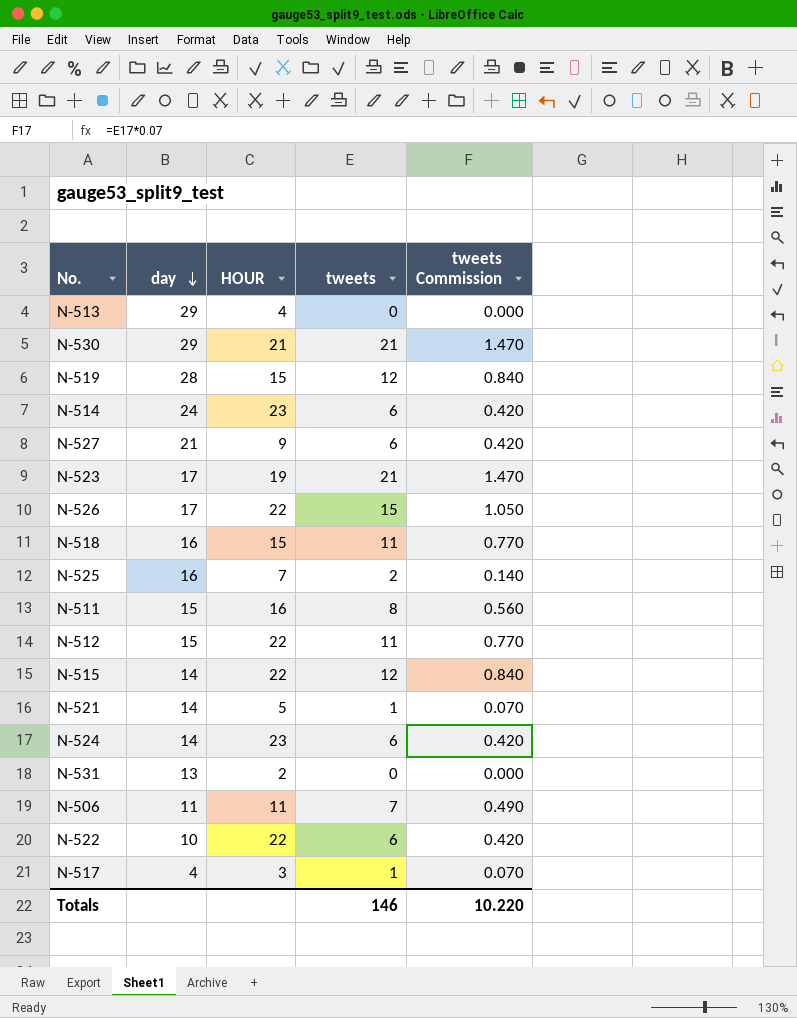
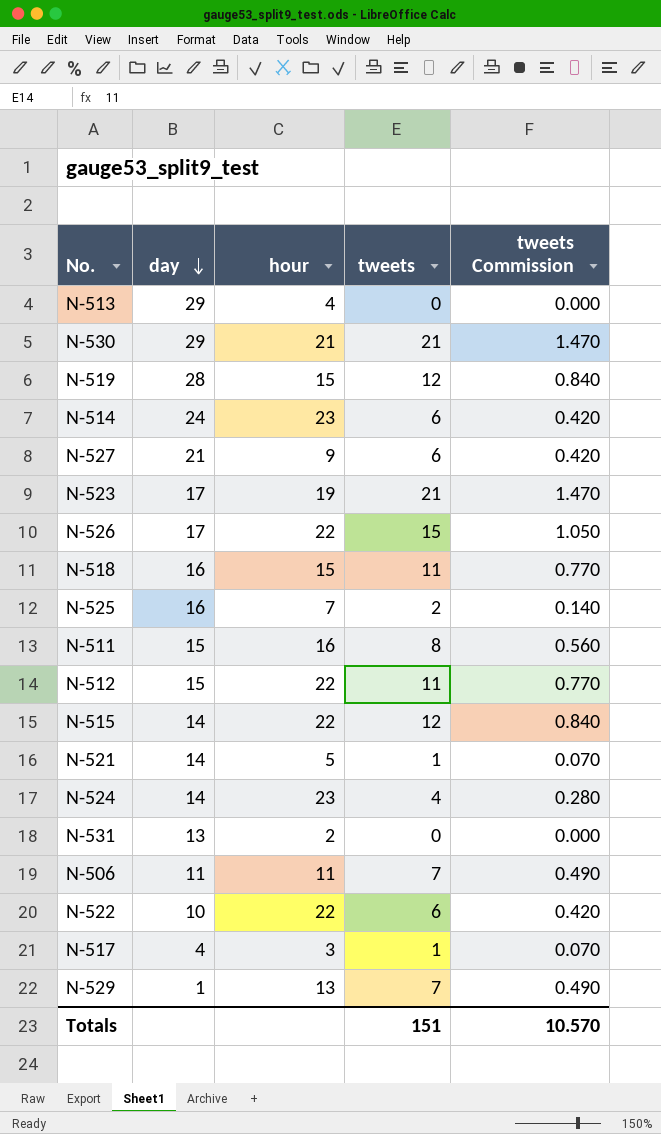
column name: HOUR -> hour
N-524 | tweets: 6 -> 4
N-524 | tweets Commission: 0.420 -> 0.280
row N-529: none -> 1 | 13 | 7 | 0.490
Totals | tweets: 146 -> 151
Totals | tweets Commission: 10.220 -> 10.570

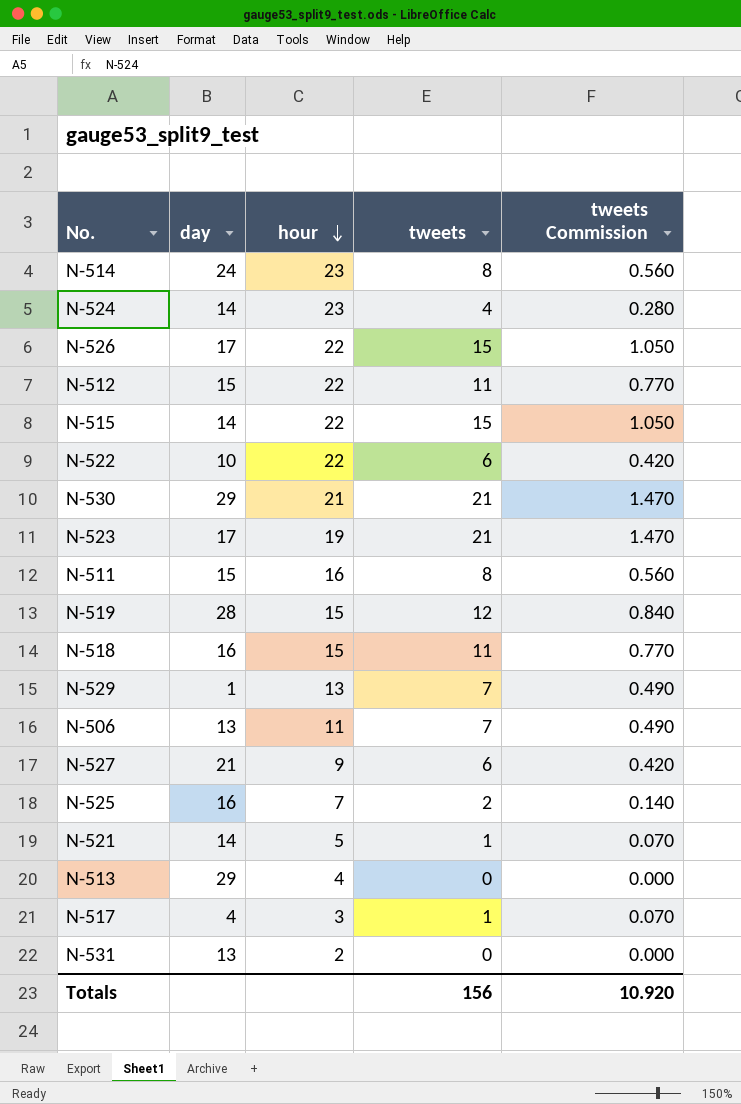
row order: day descending -> hour descending
N-514 | tweets: 6 -> 8
N-514 | tweets Commission: 0.420 -> 0.560
N-515 | tweets: 12 -> 15
N-515 | tweets Commission: 0.840 -> 1.050
N-506 | day: 11 -> 13
Totals | tweets: 151 -> 156
Totals | tweets Commission: 10.570 -> 10.920

